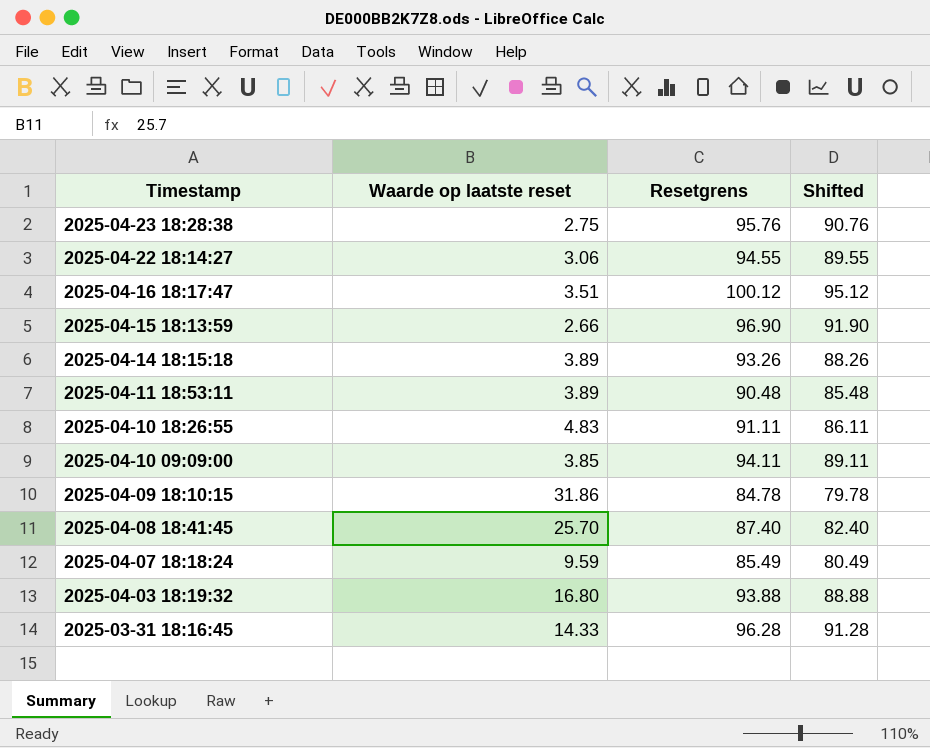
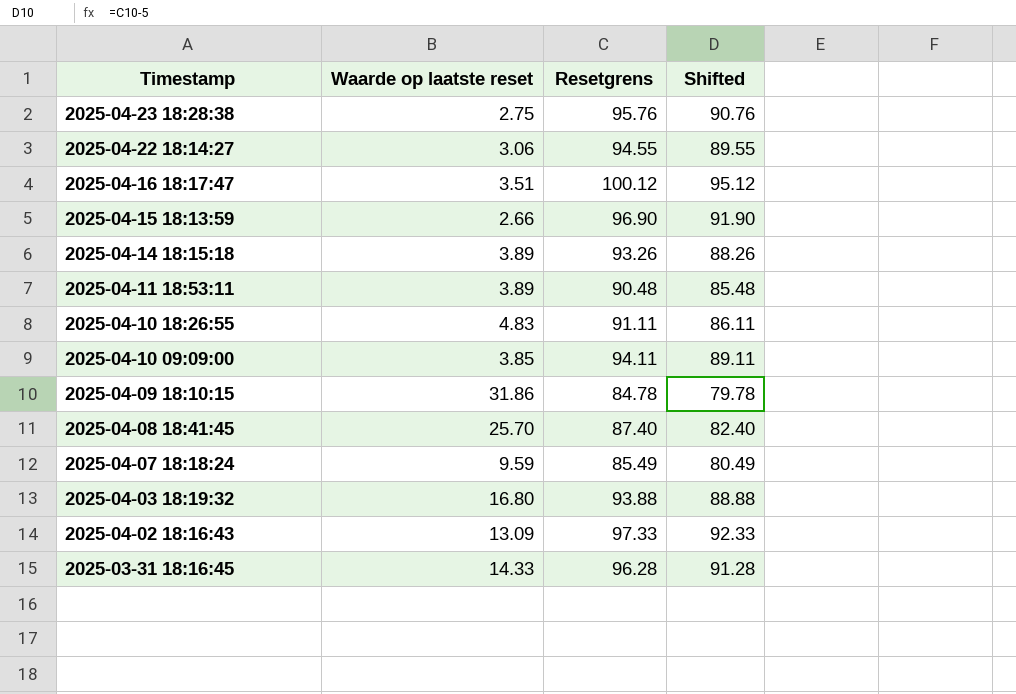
row 2025-04-02 18:16:43: none -> 13.09 | 97.33 | 92.33

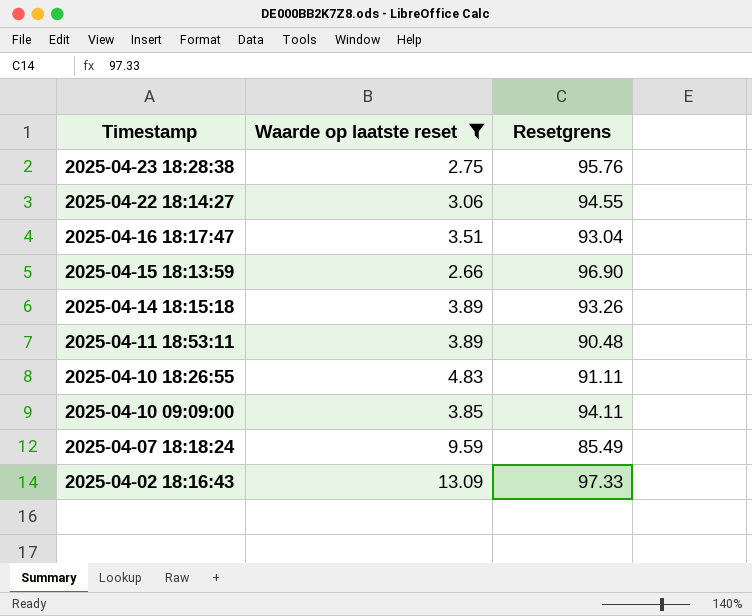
filter: none -> Waarde op laatste reset <= 13.09
column Shifted | formula: [Resetgrens] - 5 -> none
2025-04-16 18:17:47 | Resetgrens: 100.12 -> 93.04

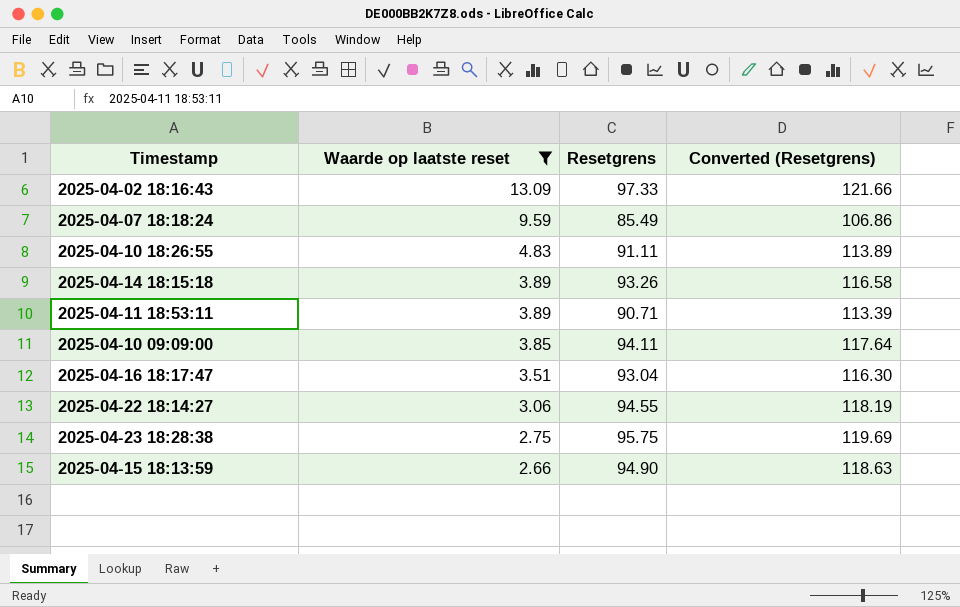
row order: Timestamp descending -> Waarde op laatste reset descending
column Converted (Resetgrens) | formula: none -> [Resetgrens] * 1.25
2025-04-11 18:53:11 | Resetgrens: 90.48 -> 90.71
2025-04-23 18:28:38 | Resetgrens: 95.76 -> 95.75
2025-04-15 18:13:59 | Resetgrens: 96.90 -> 94.90

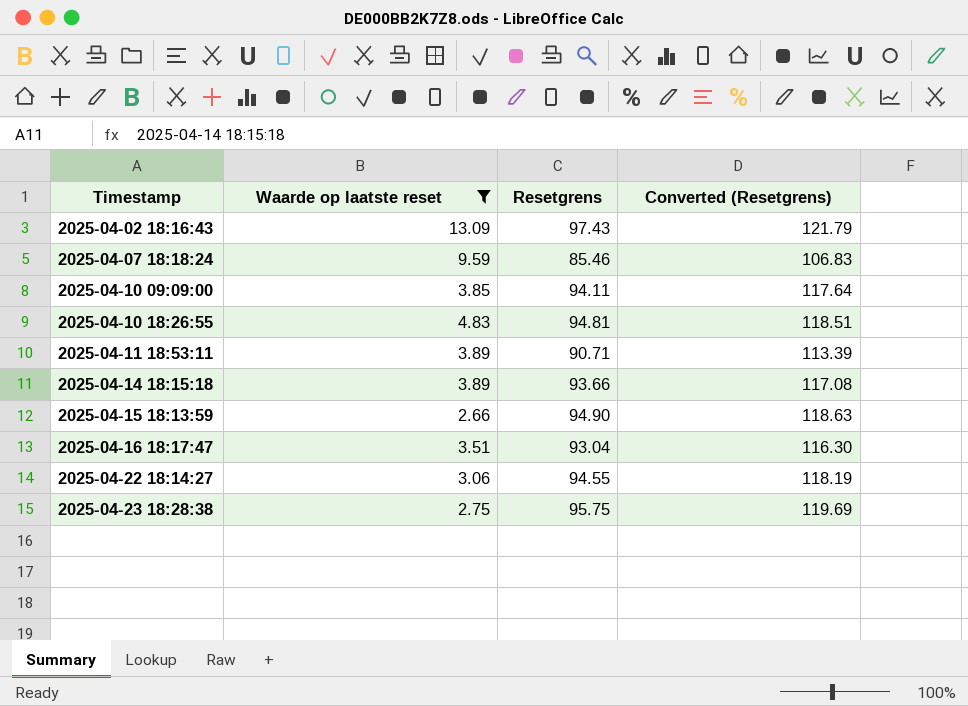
row order: Waarde op laatste reset descending -> Timestamp ascending
2025-04-02 18:16:43 | Resetgrens: 97.33 -> 97.43
2025-04-02 18:16:43 | Converted (Resetgrens): 121.66 -> 121.79
2025-04-07 18:18:24 | Resetgrens: 85.49 -> 85.46
2025-04-07 18:18:24 | Converted (Resetgrens): 106.86 -> 106.83
2025-04-10 18:26:55 | Resetgrens: 91.11 -> 94.81
2025-04-10 18:26:55 | Converted (Resetgrens): 113.89 -> 118.51
2025-04-14 18:15:18 | Resetgrens: 93.26 -> 93.66
2025-04-14 18:15:18 | Converted (Resetgrens): 116.58 -> 117.08

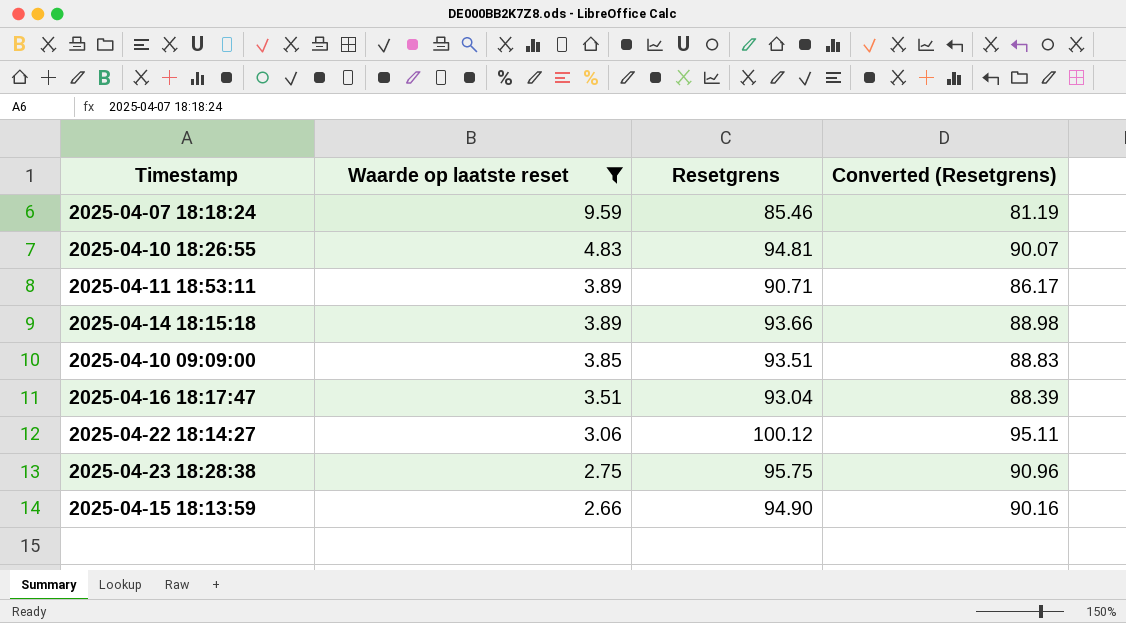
row order: Timestamp ascending -> Waarde op laatste reset descending
column Converted (Resetgrens) | formula: [Resetgrens] * 1.25 -> [Resetgrens] * 0.95
row 2025-04-02 18:16:43: 13.09 | 97.43 | 121.79 -> none
2025-04-10 09:09:00 | Resetgrens: 94.11 -> 93.51
2025-04-22 18:14:27 | Resetgrens: 94.55 -> 100.12

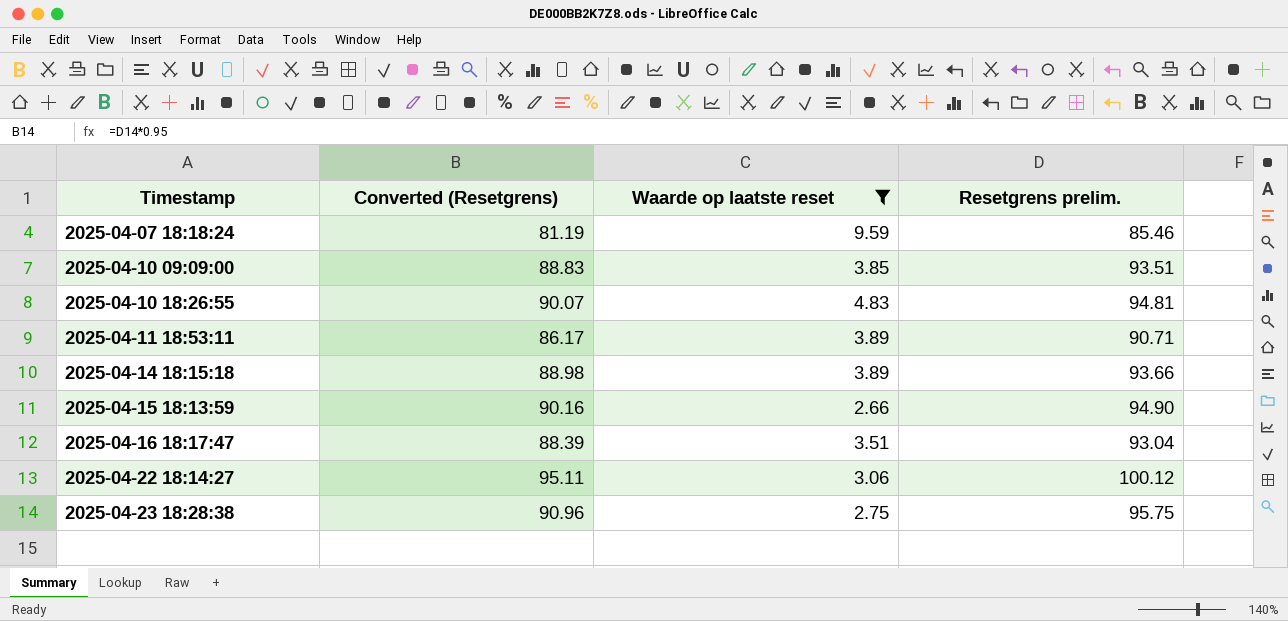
row order: Waarde op laatste reset descending -> Timestamp ascending
column Converted (Resetgrens) | position: 4 -> 2
column name: Resetgrens -> Resetgrens prelim.

